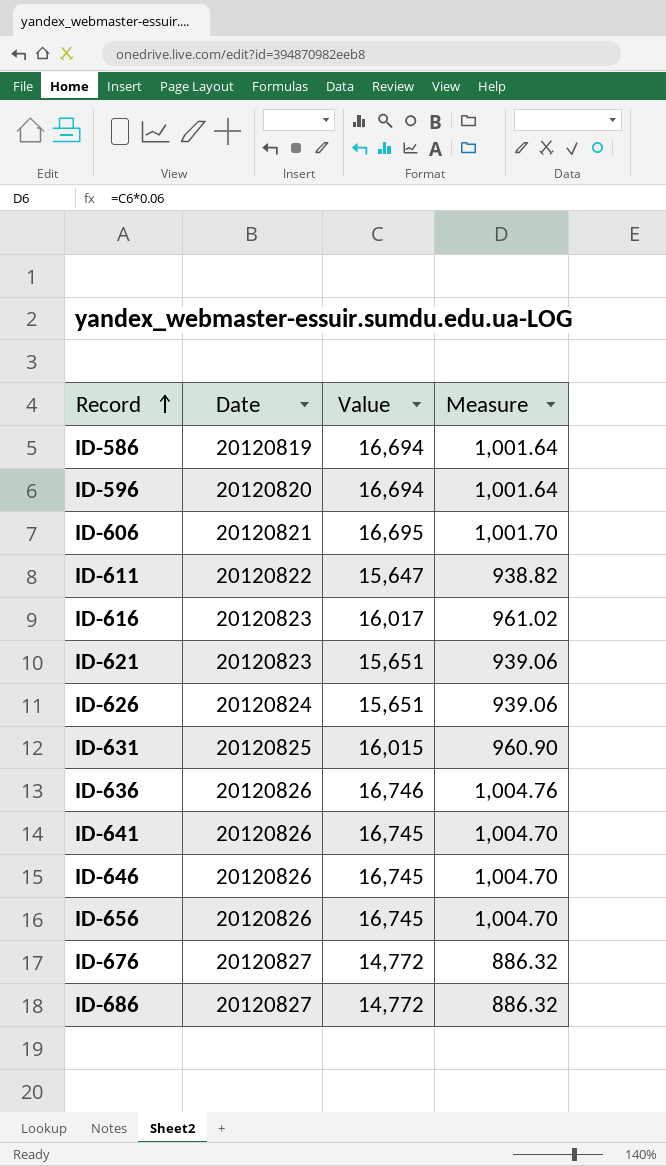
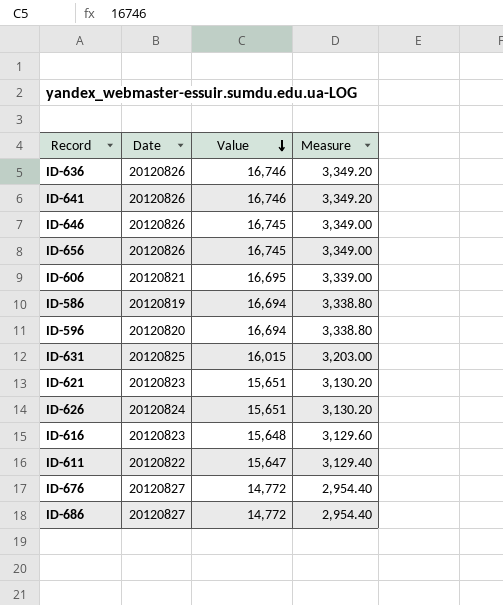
row order: Record ascending -> Value descending
column Measure | formula: [Value] * 0.06 -> [Value] * 0.2
ID-641 | Value: 16,745 -> 16,746
ID-616 | Value: 16,017 -> 15,648

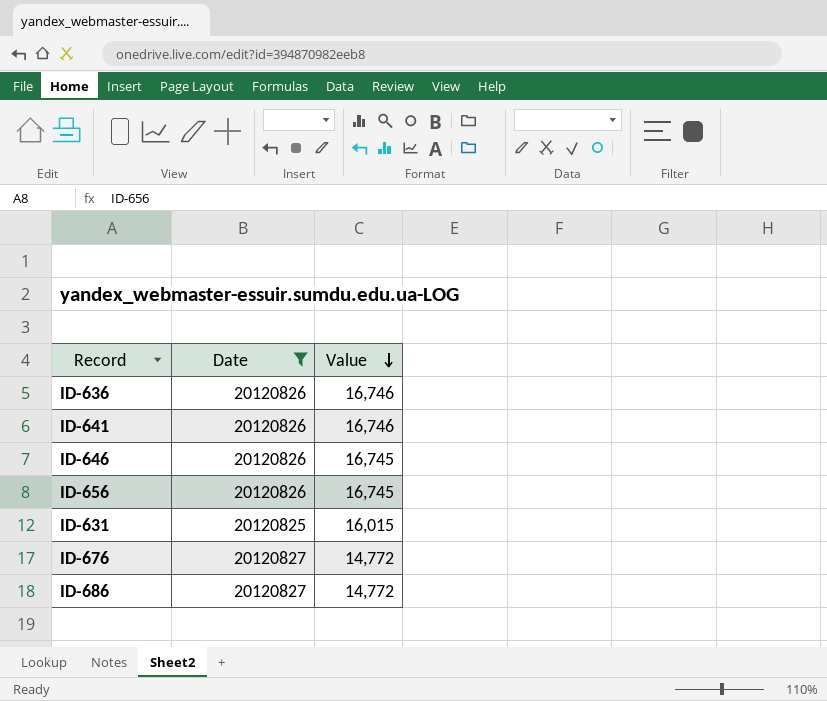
filter: none -> Date >= 20120825
column Measure | formula: [Value] * 0.2 -> none

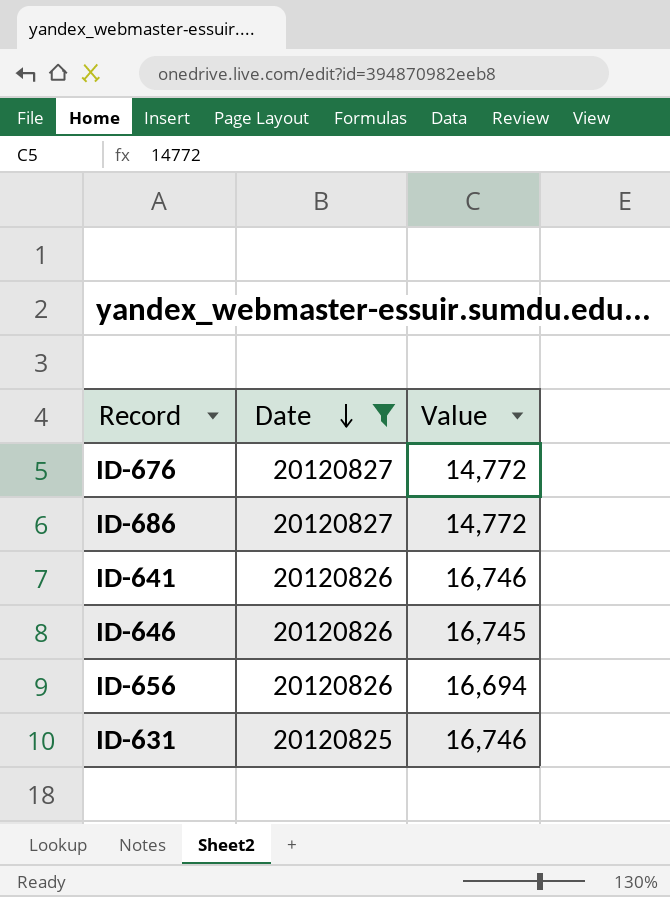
row order: Value descending -> Date descending
row ID-636: 20120826 | 16,746 -> none
ID-656 | Value: 16,745 -> 16,694
ID-631 | Value: 16,015 -> 16,746

